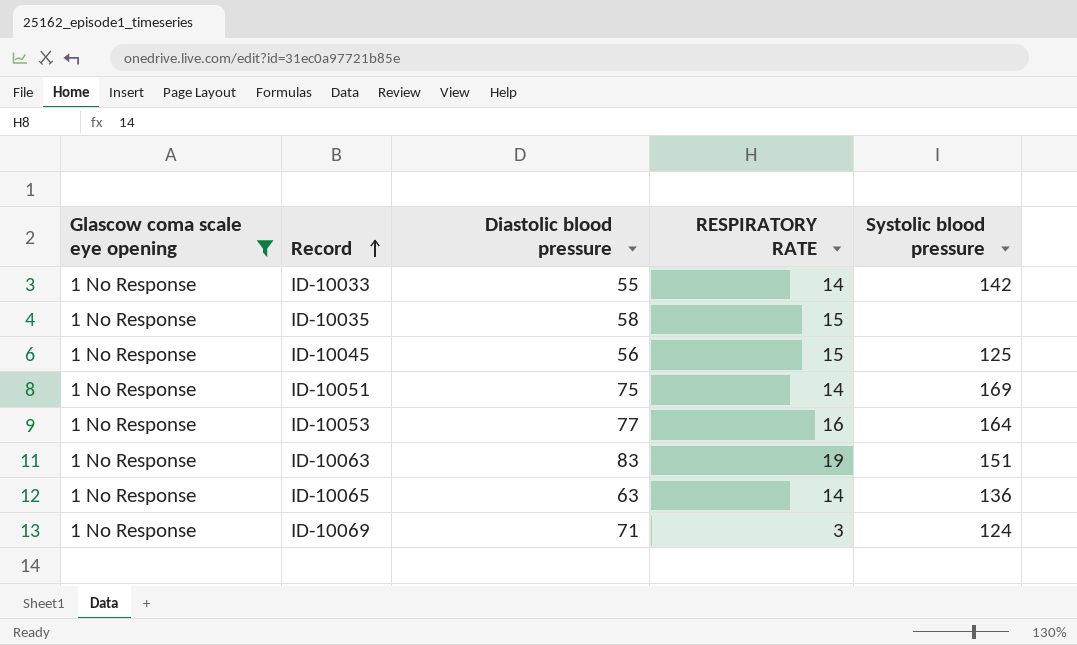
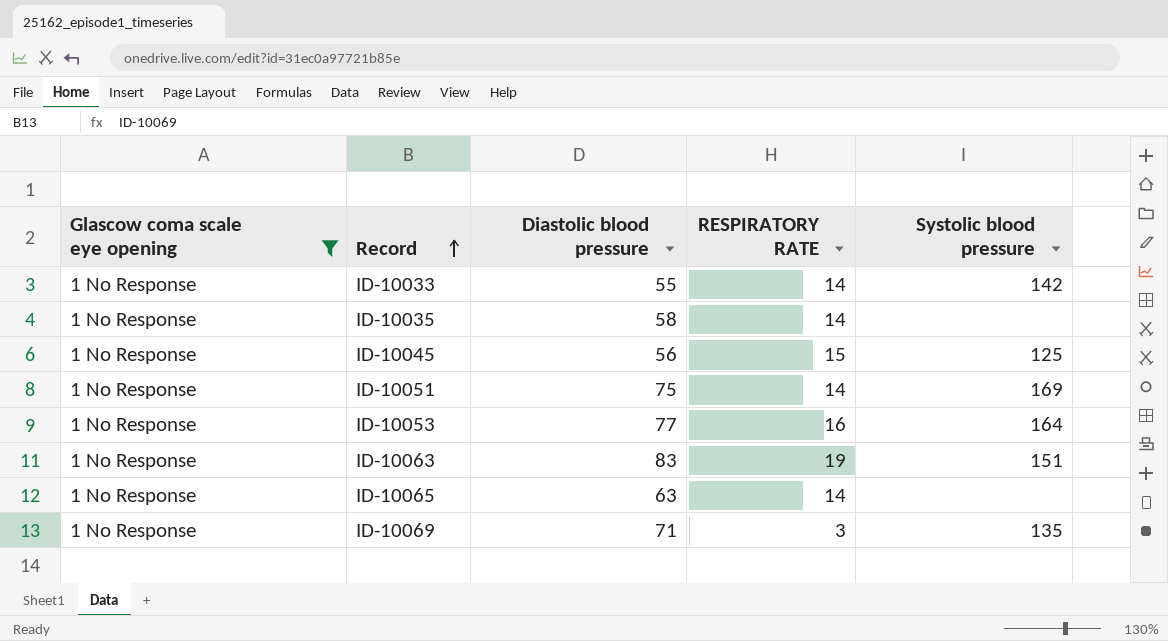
ID-10035 | RESPIRATORY RATE: 15 -> 14
ID-10065 | Systolic blood pressure: 136 -> none
ID-10069 | Systolic blood pressure: 124 -> 135

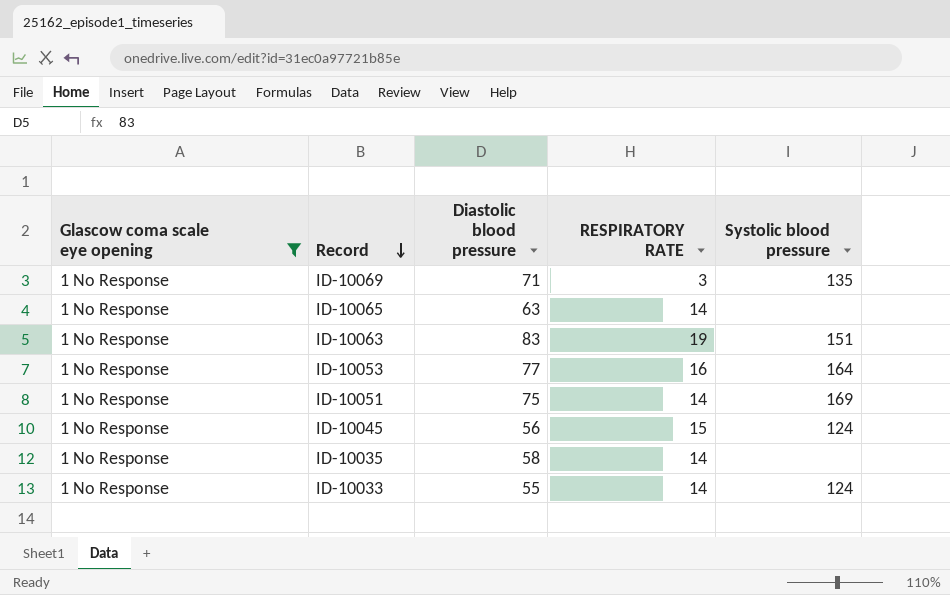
row order: Record ascending -> Record descending
ID-10045 | Systolic blood pressure: 125 -> 124
ID-10033 | Systolic blood pressure: 142 -> 124

